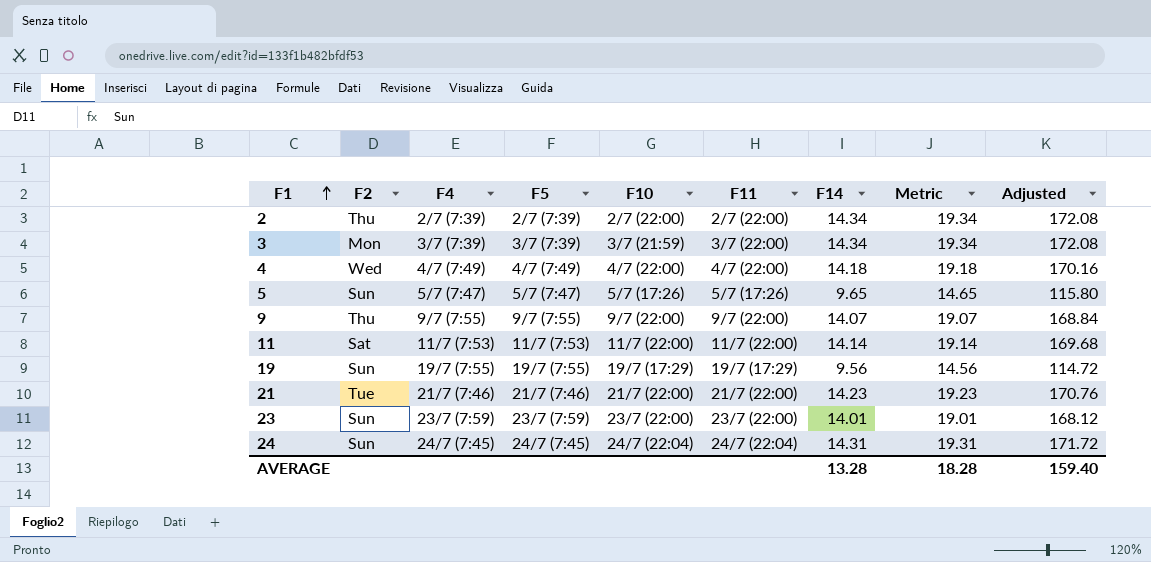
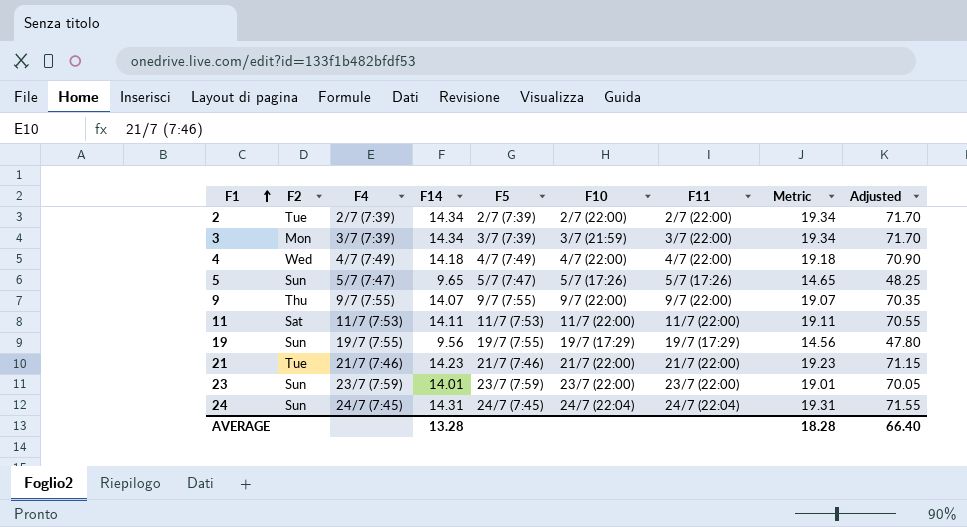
column F14 | position: 7 -> 4
column Adjusted | formula: [F14] * 12 -> [F14] * 5
2 | F2: Thu -> Tue
11 | F14: 14.14 -> 14.11
11 | Metric: 19.14 -> 19.11
AVERAGE | Adjusted: 159.40 -> 66.40

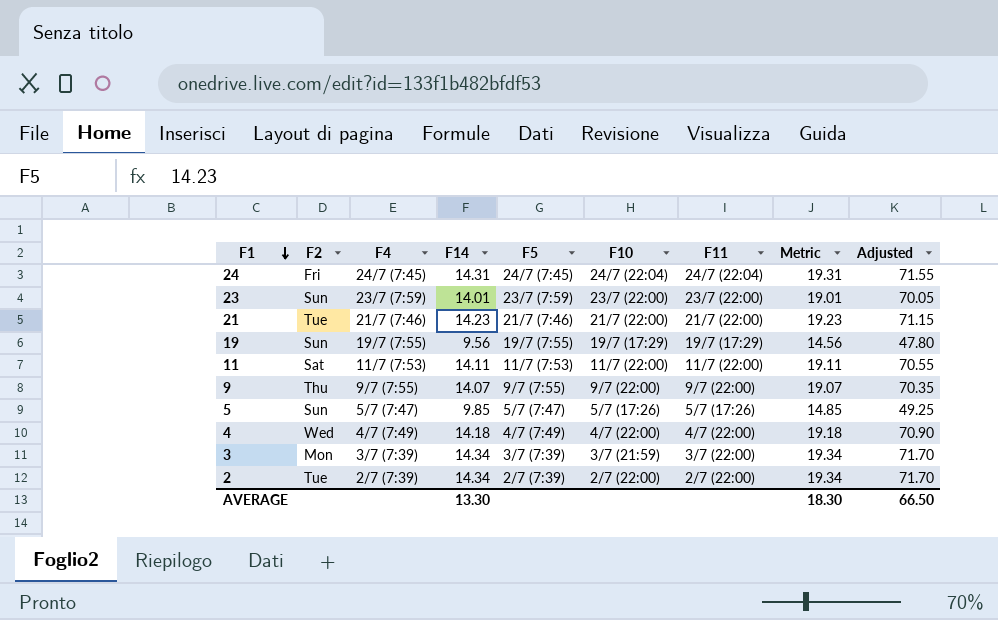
row order: F1 ascending -> F1 descending
24 | F2: Sun -> Fri
5 | F14: 9.65 -> 9.85
5 | Metric: 14.65 -> 14.85
5 | Adjusted: 48.25 -> 49.25
AVERAGE | F14: 13.28 -> 13.30
AVERAGE | Metric: 18.28 -> 18.30
AVERAGE | Adjusted: 66.40 -> 66.50

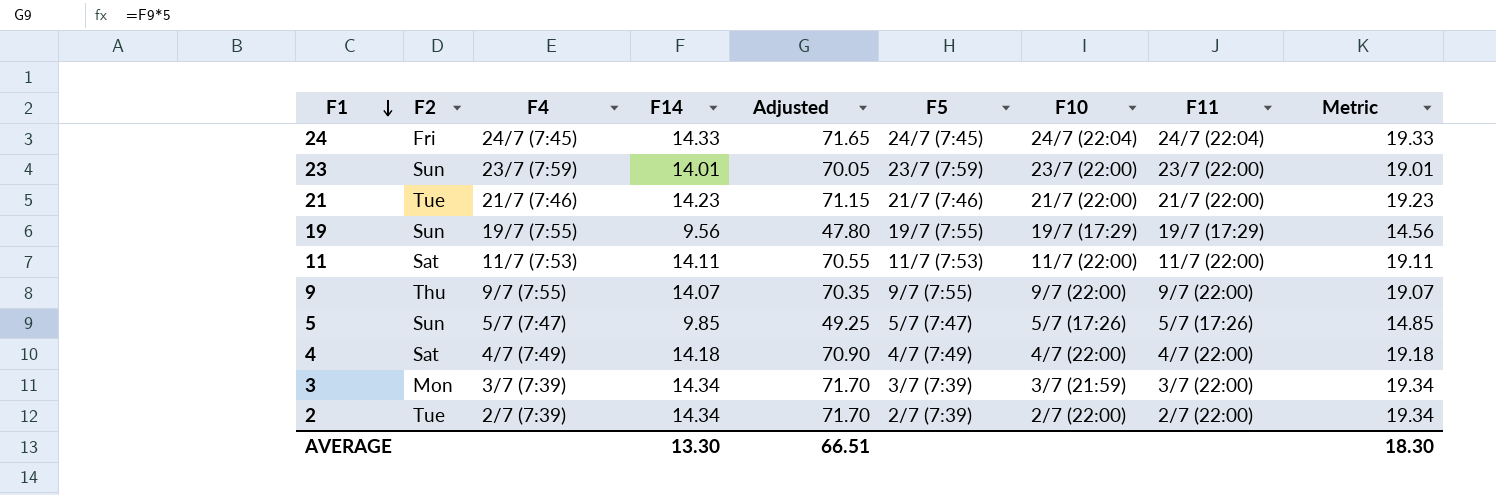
column Adjusted | position: 9 -> 5
24 | F14: 14.31 -> 14.33
24 | Adjusted: 71.55 -> 71.65
24 | Metric: 19.31 -> 19.33
4 | F2: Wed -> Sat
AVERAGE | Adjusted: 66.50 -> 66.51

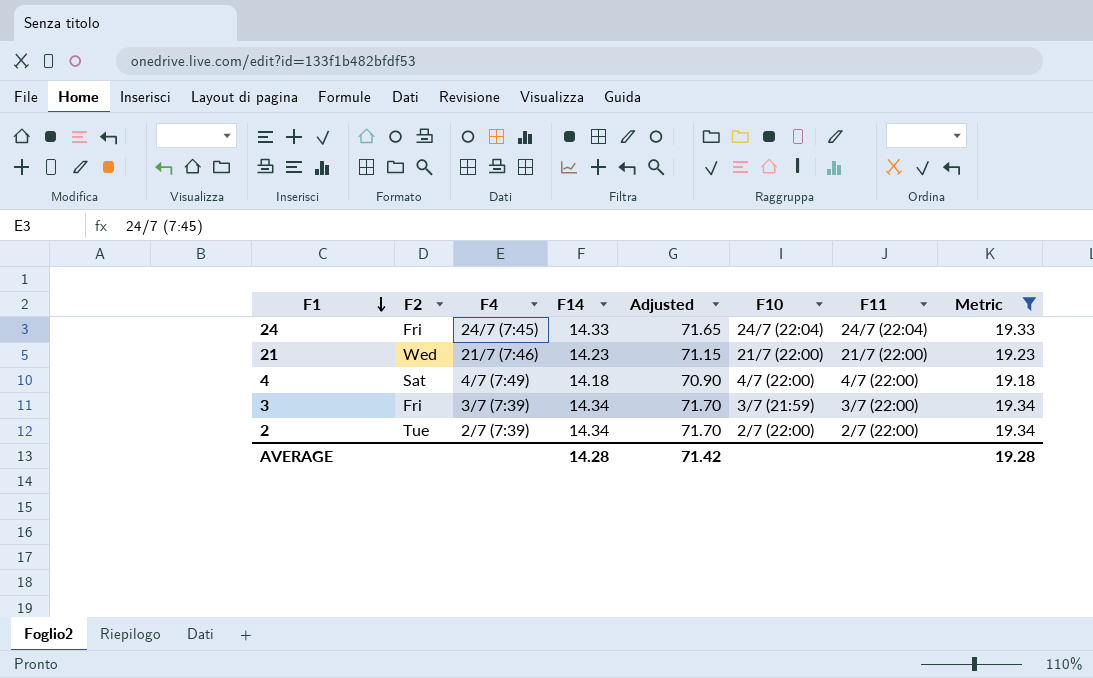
filter: none -> Metric >= 19.18
column F5 | position: 6 -> none
21 | F2: Tue -> Wed
3 | F2: Mon -> Fri
AVERAGE | F14: 13.30 -> 14.28
AVERAGE | Adjusted: 66.51 -> 71.42
AVERAGE | Metric: 18.30 -> 19.28

